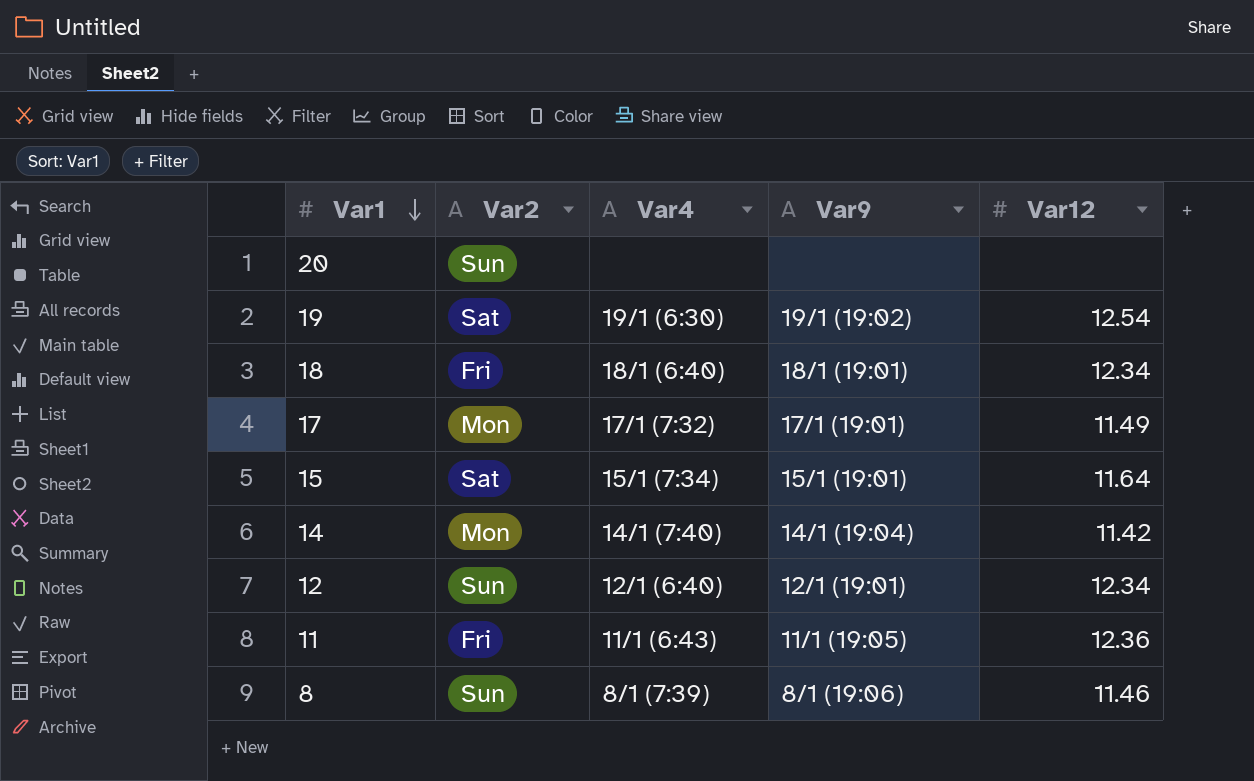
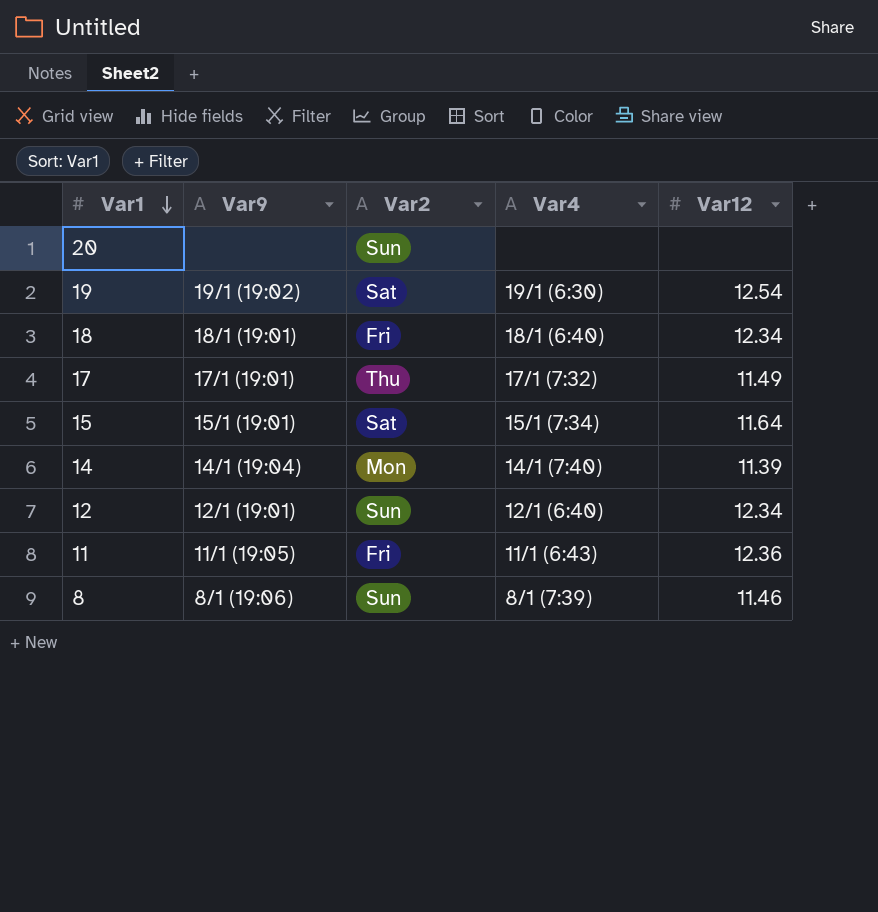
column Var9 | position: 4 -> 2
17 | Var2: Mon -> Thu
14 | Var12: 11.42 -> 11.39

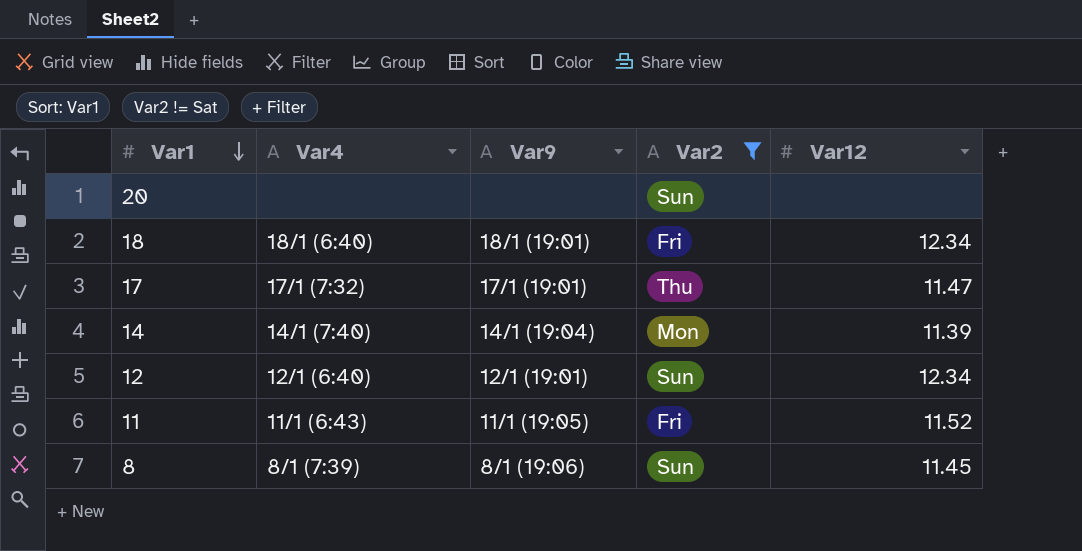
filter: none -> Var2 != Sat
column Var4 | position: 4 -> 2
17 | Var12: 11.49 -> 11.47
11 | Var12: 12.36 -> 11.52
8 | Var12: 11.46 -> 11.45

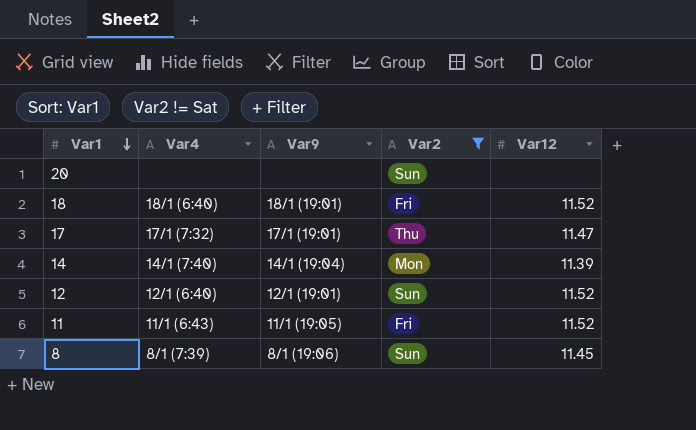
18 | Var12: 12.34 -> 11.52
12 | Var12: 12.34 -> 11.52

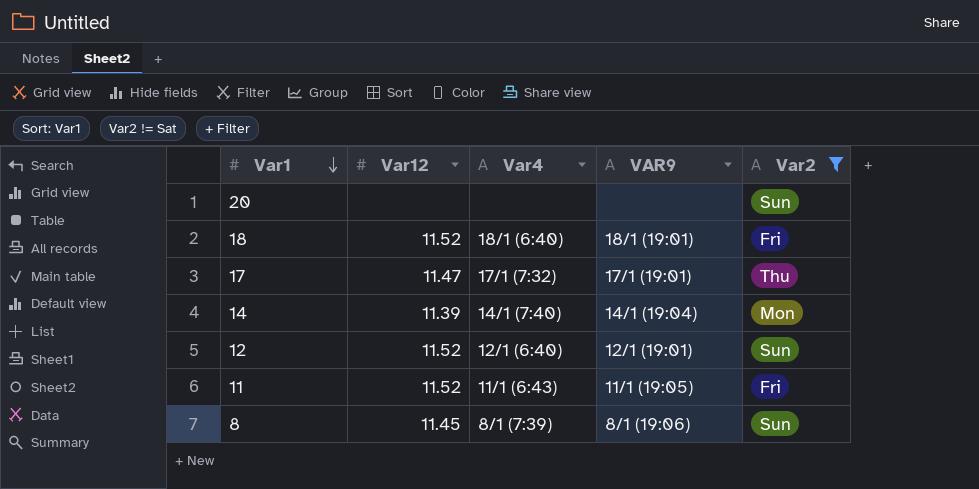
column Var12 | position: 5 -> 2
column name: Var9 -> VAR9

